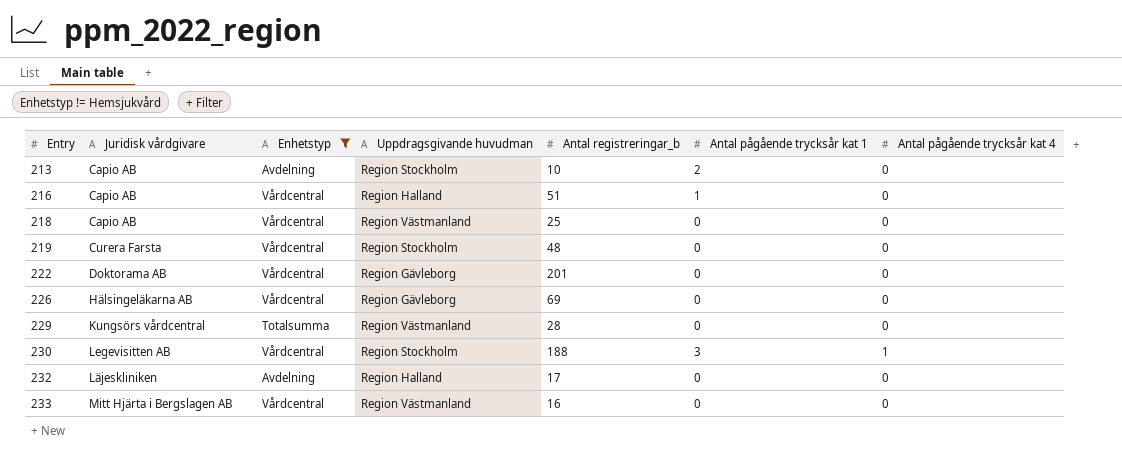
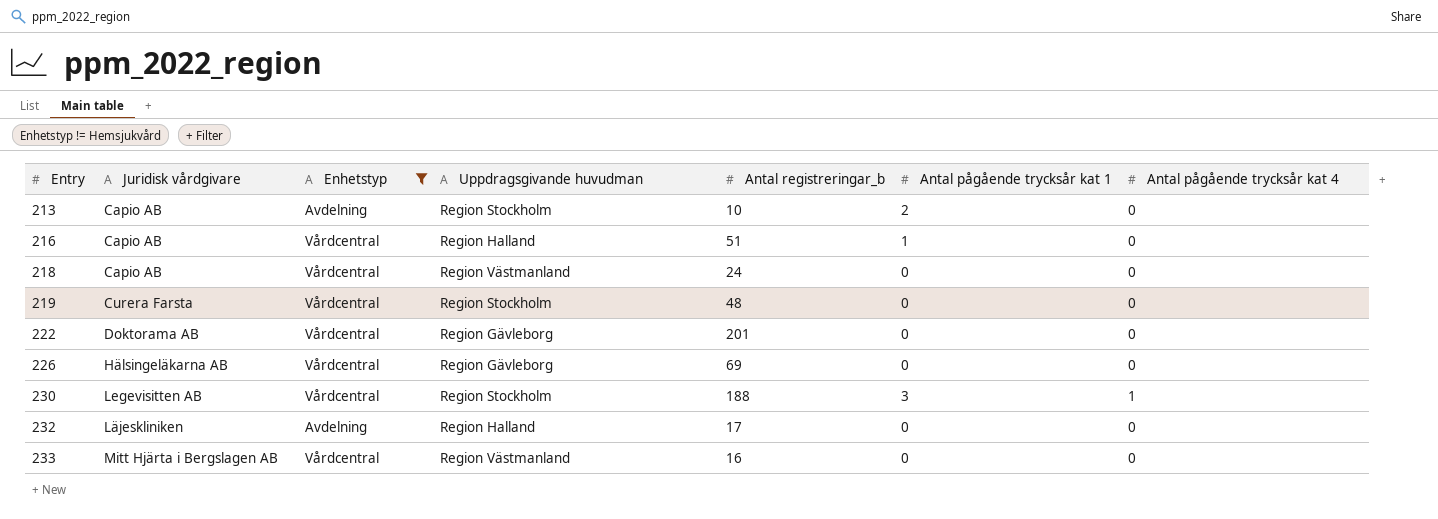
row 229: Kungsörs vårdcentral | Totalsumma | Region Västmanland | 28 | 0 | 0 -> none
218 | Antal registreringar_b: 25 -> 24

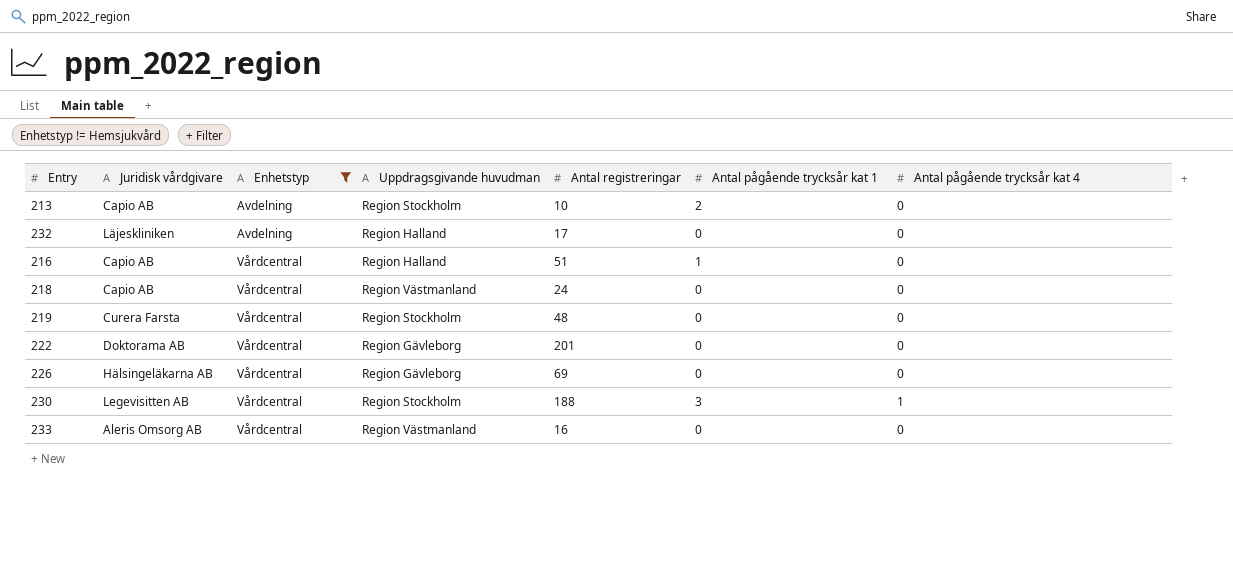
row order: Entry ascending -> Enhetstyp ascending
column name: Antal registreringar_b -> Antal registreringar
233 | Juridisk vårdgivare: Mitt Hjärta i Bergslagen AB -> Aleris Omsorg AB

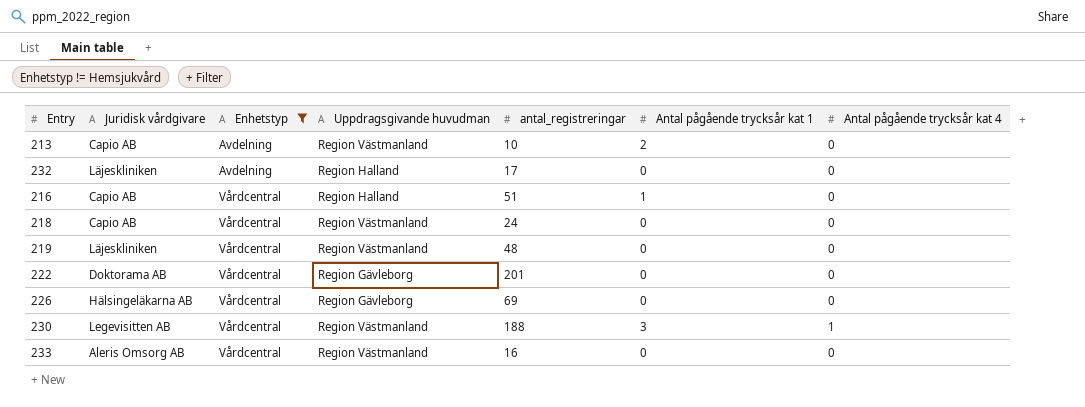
column name: Antal registreringar -> antal_registreringar
213 | Uppdragsgivande huvudman: Region Stockholm -> Region Västmanland
219 | Juridisk vårdgivare: Curera Farsta -> Läjeskliniken
219 | Uppdragsgivande huvudman: Region Stockholm -> Region Västmanland
230 | Uppdragsgivande huvudman: Region Stockholm -> Region Västmanland

